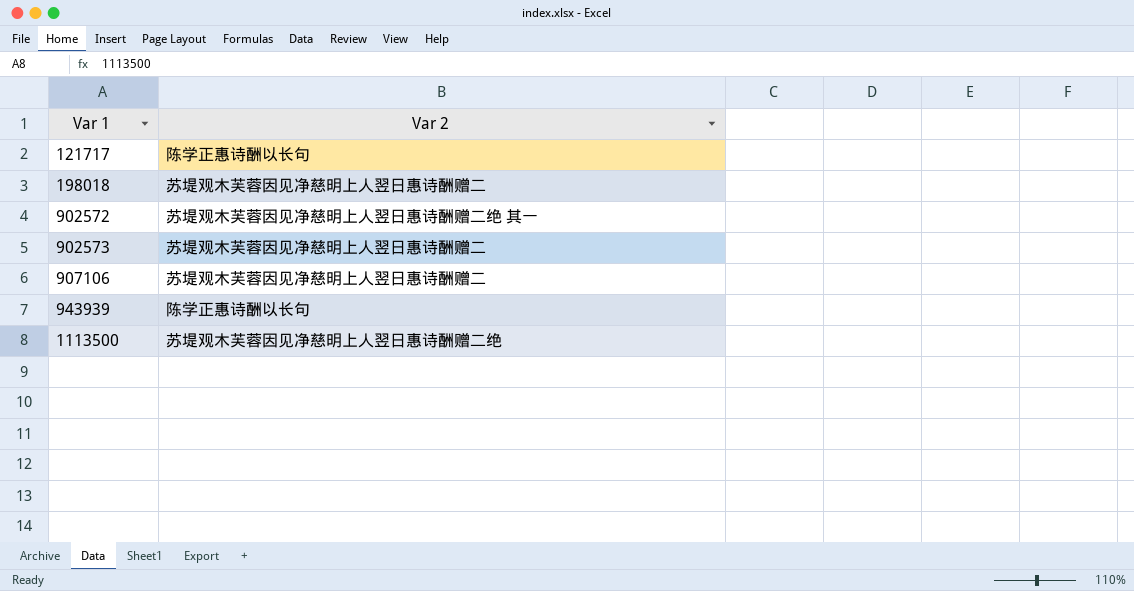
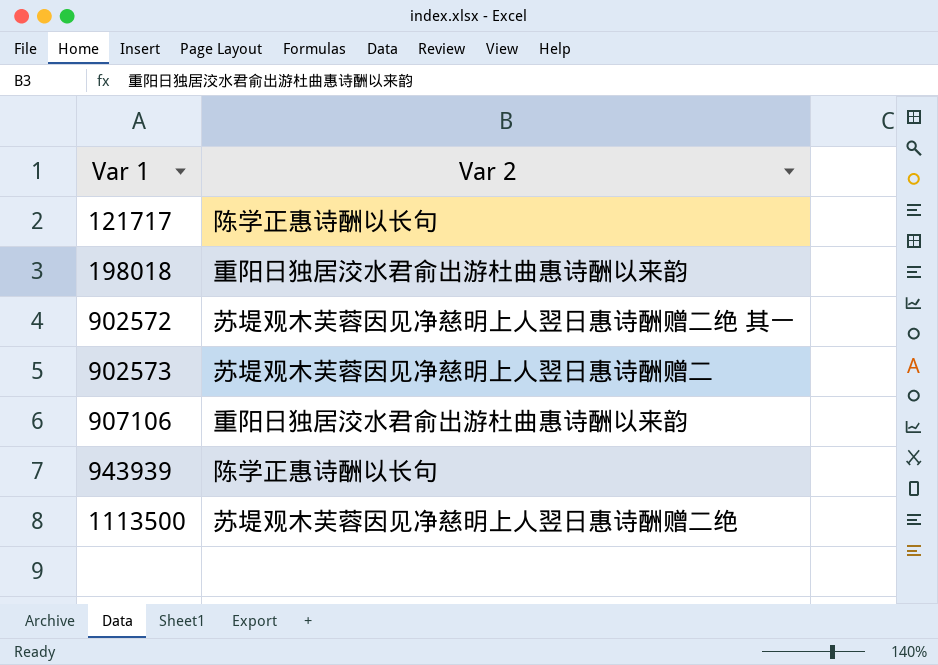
198018 | Var 2: 苏堤观木芙蓉因见净慈明上人翌日惠诗酬赠二 -> 重阳日独居洨水君俞出游杜曲惠诗酬以来韵
907106 | Var 2: 苏堤观木芙蓉因见净慈明上人翌日惠诗酬赠二 -> 重阳日独居洨水君俞出游杜曲惠诗酬以来韵

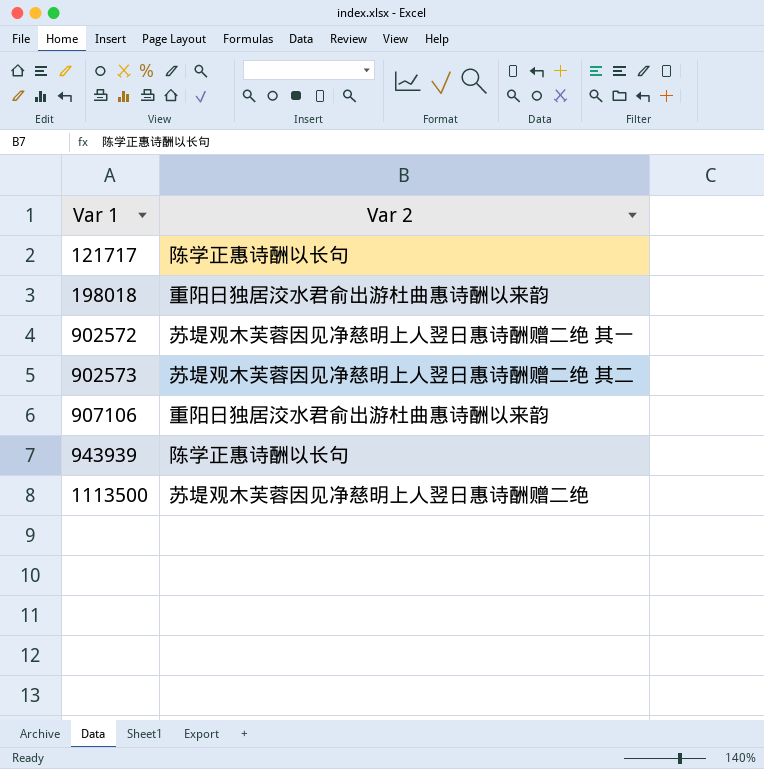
902573 | Var 2: 苏堤观木芙蓉因见净慈明上人翌日惠诗酬赠二 -> 苏堤观木芙蓉因见净慈明上人翌日惠诗酬赠二绝 其二

